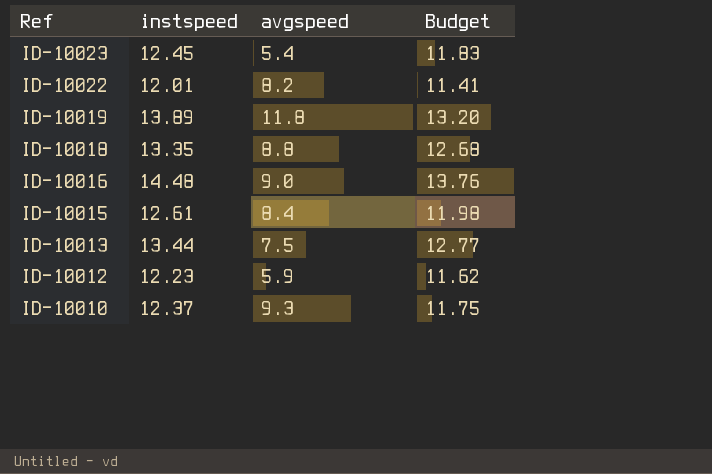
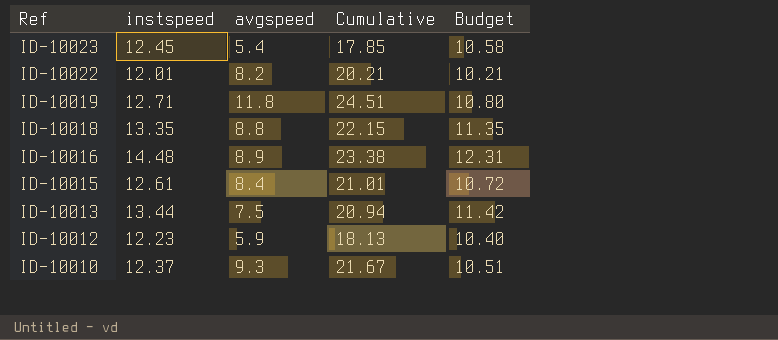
column Cumulative | formula: none -> [instspeed] + [avgspeed]
column Budget | formula: [instspeed] * 0.95 -> [instspeed] * 0.85
ID-10019 | instspeed: 13.89 -> 12.71
ID-10016 | avgspeed: 9.0 -> 8.9

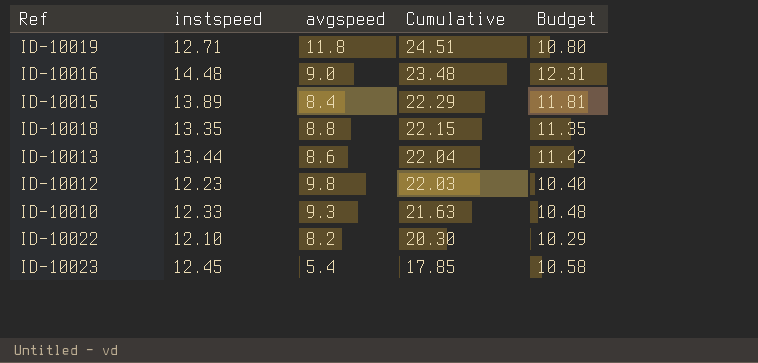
row order: Ref descending -> Cumulative descending
ID-10016 | avgspeed: 8.9 -> 9.0
ID-10016 | Cumulative: 23.38 -> 23.48
ID-10015 | instspeed: 12.61 -> 13.89
ID-10015 | Cumulative: 21.01 -> 22.29
ID-10015 | Budget: 10.72 -> 11.81
ID-10013 | avgspeed: 7.5 -> 8.6
ID-10013 | Cumulative: 20.94 -> 22.04
ID-10012 | avgspeed: 5.9 -> 9.8
ID-10012 | Cumulative: 18.13 -> 22.03
ID-10010 | instspeed: 12.37 -> 12.33
ID-10010 | Cumulative: 21.67 -> 21.63
ID-10010 | Budget: 10.51 -> 10.48
ID-10022 | instspeed: 12.01 -> 12.10
ID-10022 | Cumulative: 20.21 -> 20.30
ID-10022 | Budget: 10.21 -> 10.29

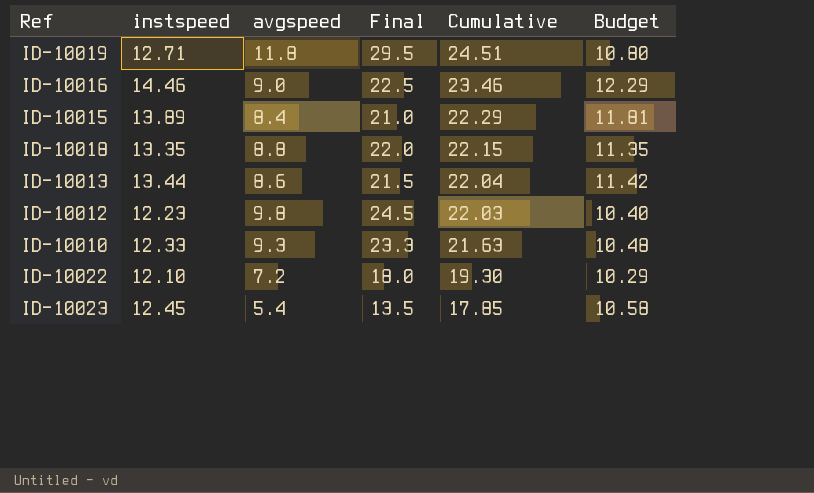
column Final | formula: none -> [avgspeed] * 2.5
ID-10016 | instspeed: 14.48 -> 14.46
ID-10016 | Cumulative: 23.48 -> 23.46
ID-10016 | Budget: 12.31 -> 12.29
ID-10022 | avgspeed: 8.2 -> 7.2
ID-10022 | Cumulative: 20.30 -> 19.30

